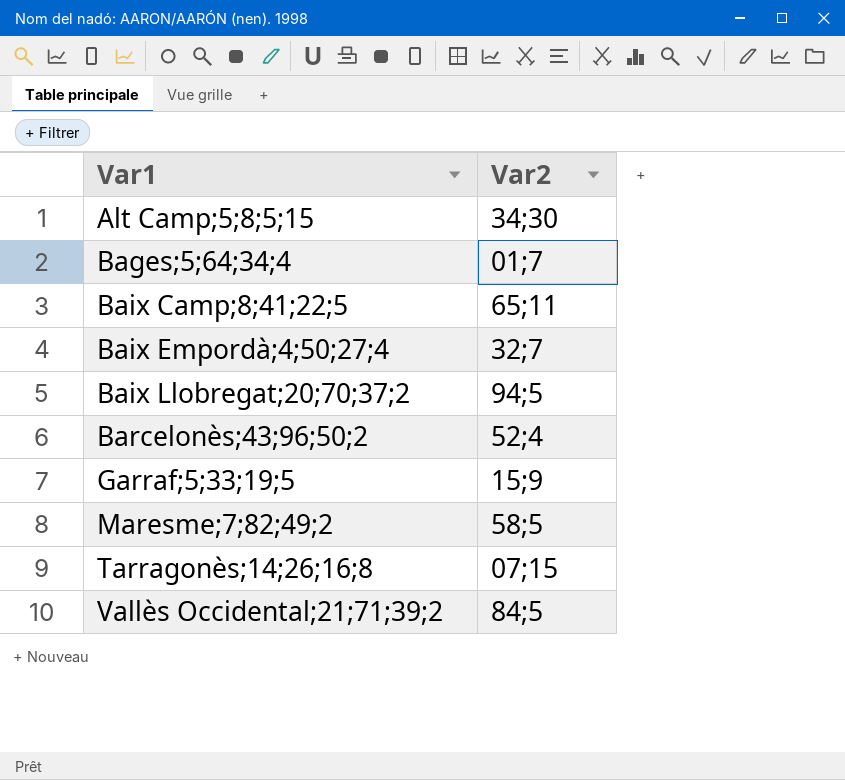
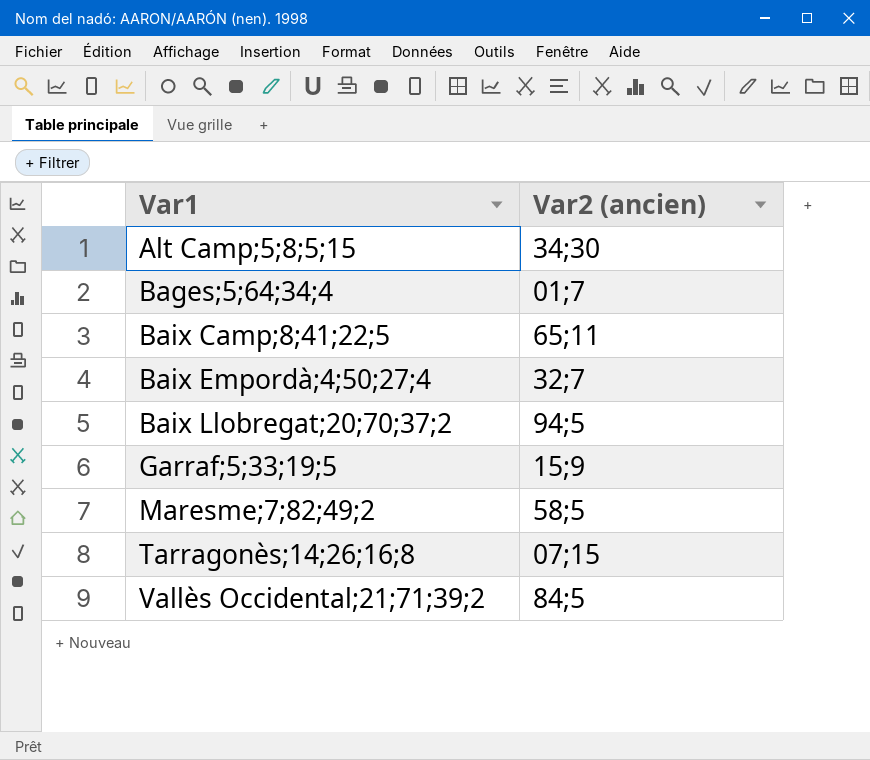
column name: Var2 -> Var2 (ancien)
row Barcelonès;43;96;50;2: 52;4 -> none

